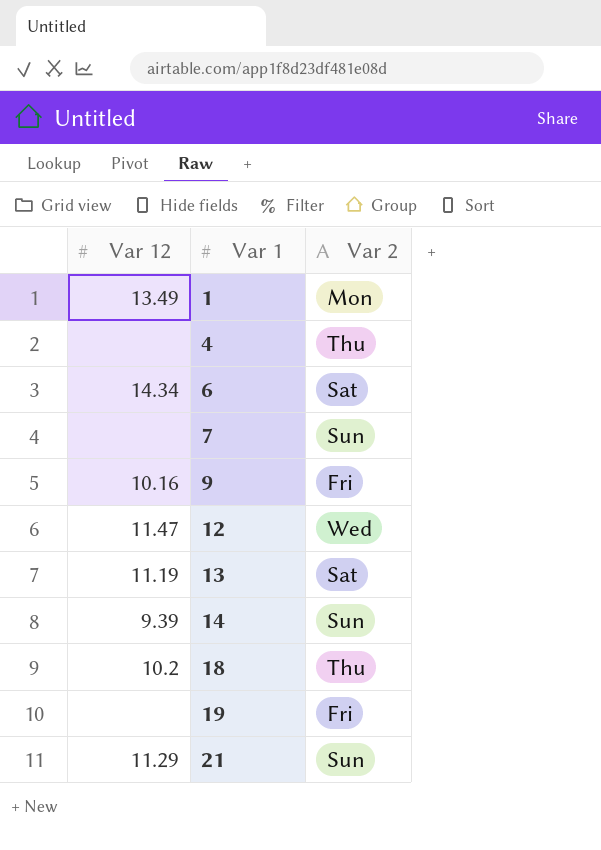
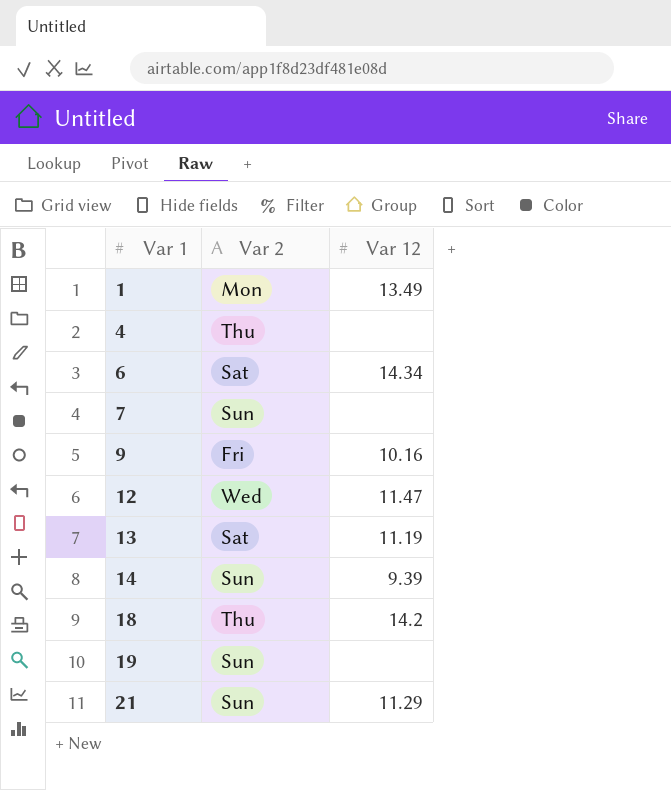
column Var 12 | position: 1 -> 3
18 | Var 12: 10.2 -> 14.2
19 | Var 2: Fri -> Sun

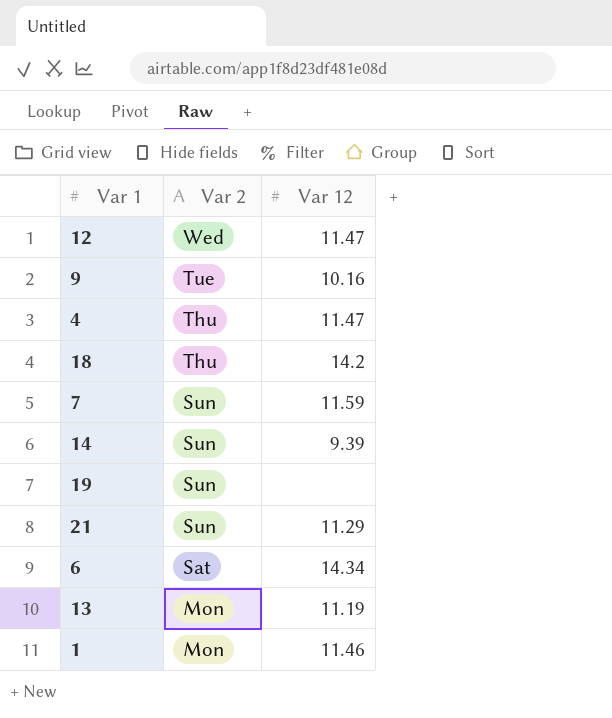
row order: Var 1 ascending -> Var 2 descending
9 | Var 2: Fri -> Tue
4 | Var 12: none -> 11.47
7 | Var 12: none -> 11.59
13 | Var 2: Sat -> Mon
1 | Var 12: 13.49 -> 11.46

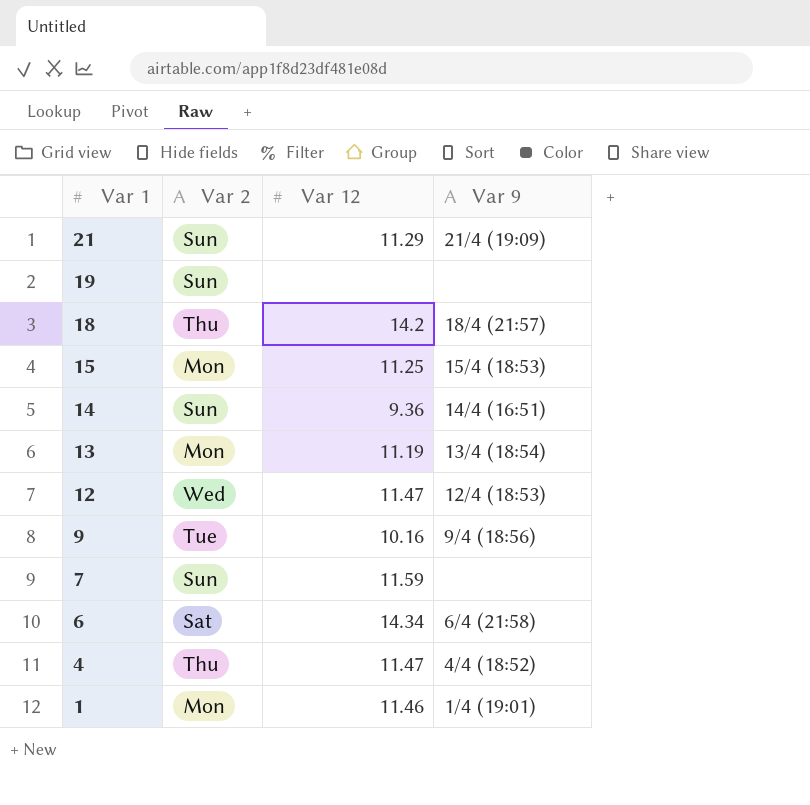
row order: Var 2 descending -> Var 1 descending
column Var 9 | position: none -> 4
row 15: none -> Mon | 11.25 | 15/4 (18:53)
14 | Var 12: 9.39 -> 9.36

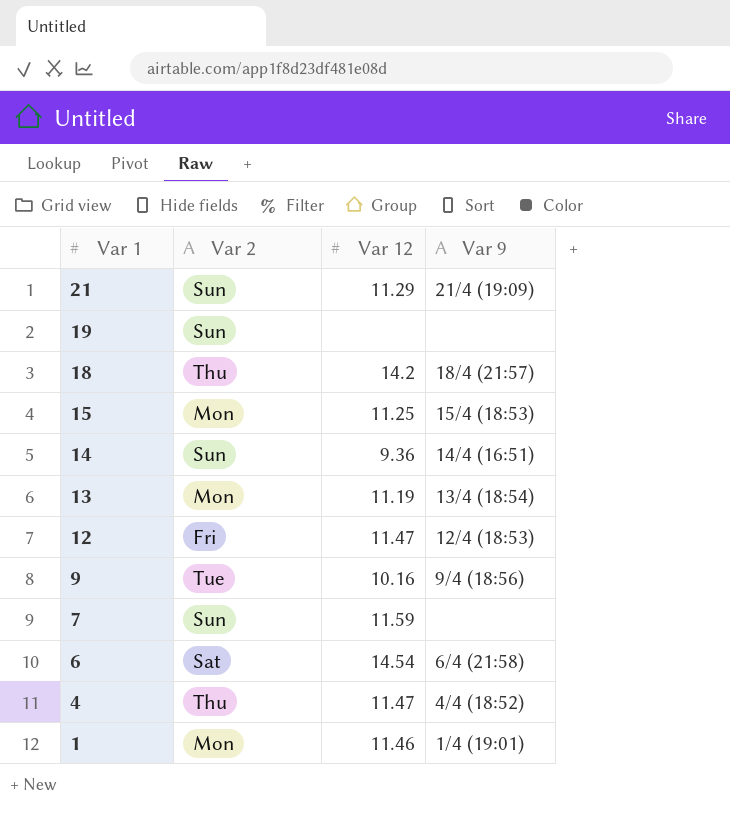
12 | Var 2: Wed -> Fri
6 | Var 12: 14.34 -> 14.54

